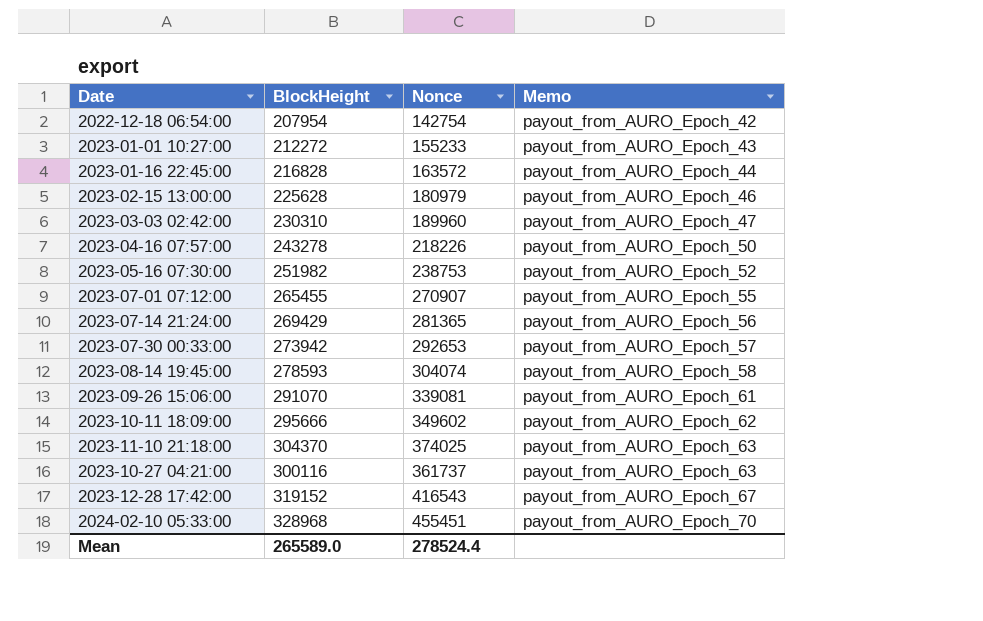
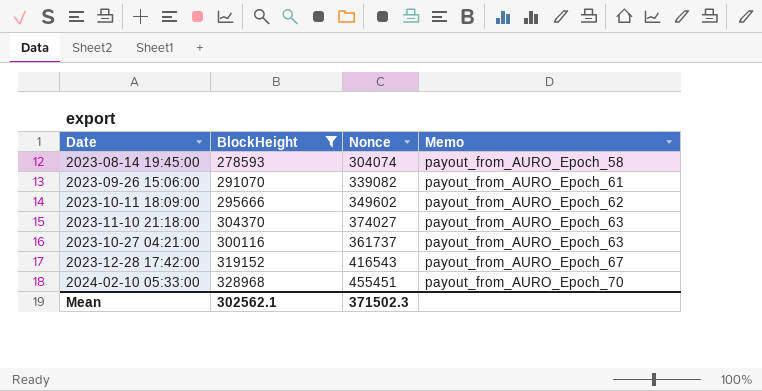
filter: none -> BlockHeight >= 278593
2023-09-26 15:06:00 | Nonce: 339081 -> 339082
2023-11-10 21:18:00 | Nonce: 374025 -> 374027
Mean | BlockHeight: 265589.0 -> 302562.1
Mean | Nonce: 278524.4 -> 371502.3

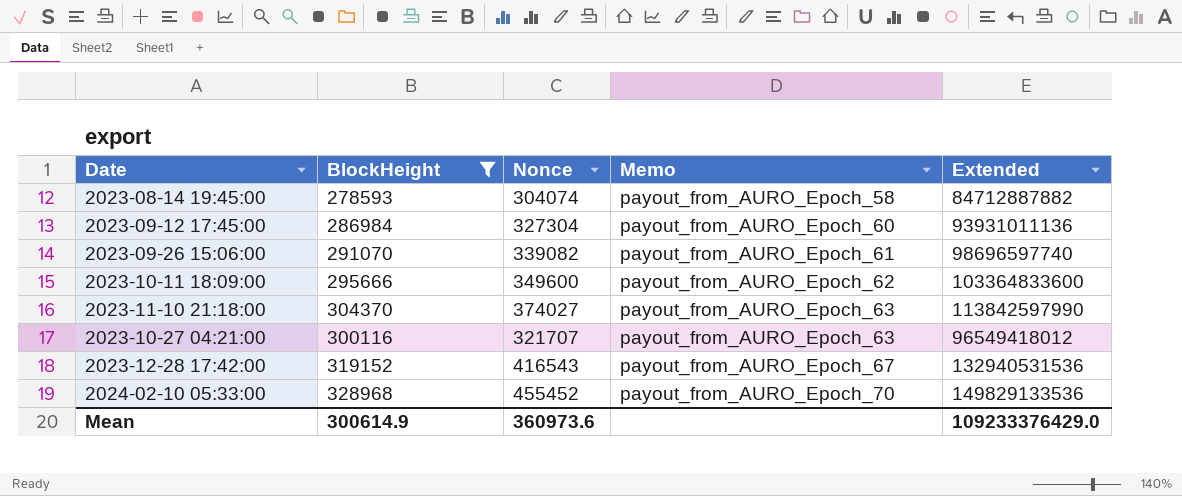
column Extended | formula: none -> [BlockHeight] * [Nonce]
row 2023-09-12 17:45:00: none -> 286984 | 327304 | payout_from_AURO_Epoch_60 | 93931011136
2023-10-11 18:09:00 | Nonce: 349602 -> 349600
2023-10-27 04:21:00 | Nonce: 361737 -> 321707
2024-02-10 05:33:00 | Nonce: 455451 -> 455452
Mean | BlockHeight: 302562.1 -> 300614.9
Mean | Nonce: 371502.3 -> 360973.6

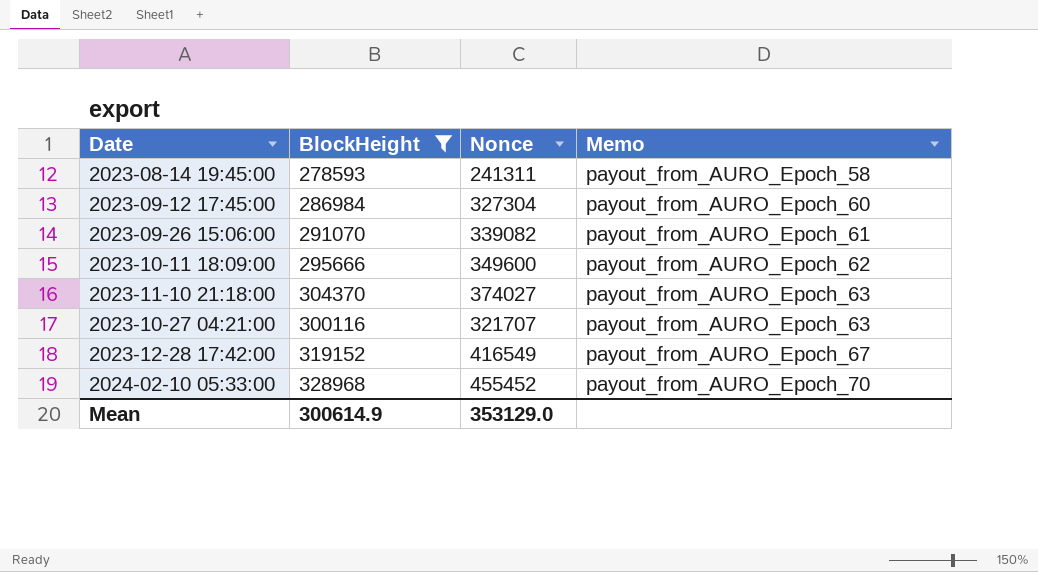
column Extended | formula: [BlockHeight] * [Nonce] -> none
2023-08-14 19:45:00 | Nonce: 304074 -> 241311
2023-12-28 17:42:00 | Nonce: 416543 -> 416549
Mean | Nonce: 360973.6 -> 353129.0

